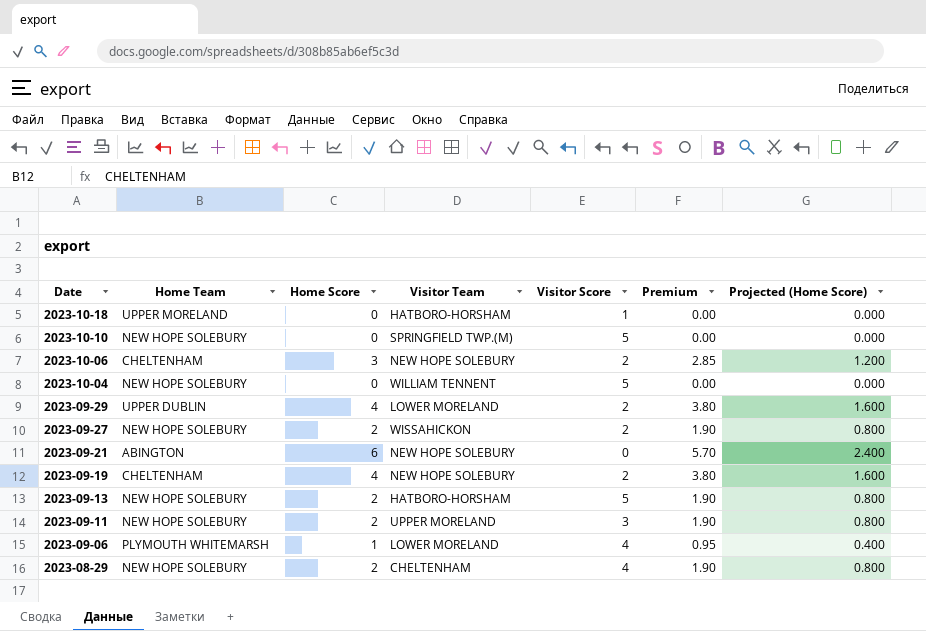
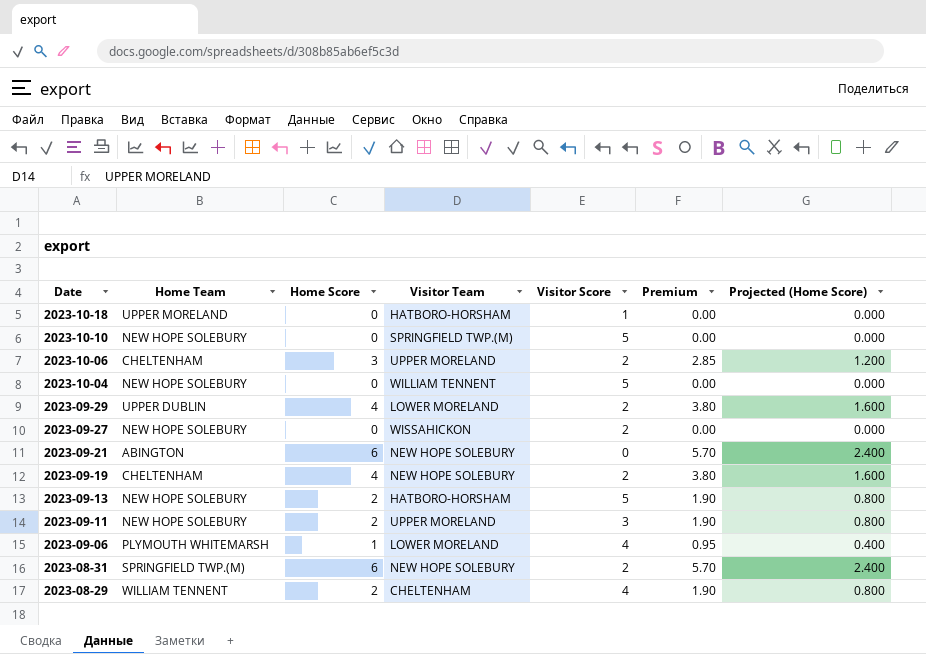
2023-10-06 | Visitor Team: NEW HOPE SOLEBURY -> UPPER MORELAND
2023-09-27 | Home Score: 2 -> 0
2023-09-27 | Premium: 1.90 -> 0.00
2023-09-27 | Projected (Home Score): 0.800 -> 0.000
row 2023-08-31: none -> SPRINGFIELD TWP.(M) | 6 | NEW HOPE SOLEBURY | 2 | 5.70 | 2.400
2023-08-29 | Home Team: NEW HOPE SOLEBURY -> WILLIAM TENNENT

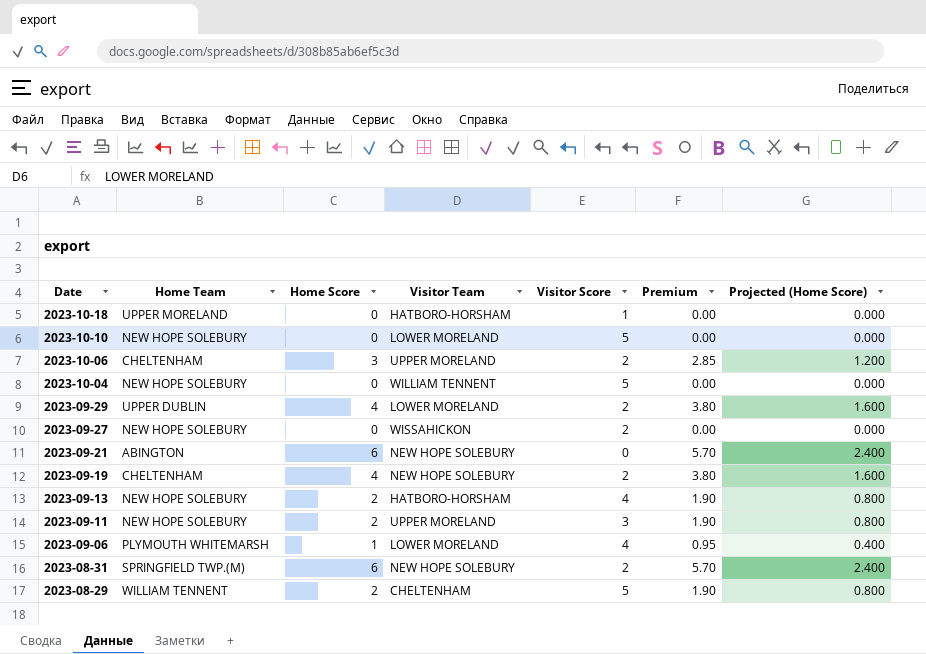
2023-10-10 | Visitor Team: SPRINGFIELD TWP.(M) -> LOWER MORELAND
2023-09-13 | Visitor Score: 5 -> 4
2023-08-29 | Visitor Score: 4 -> 5

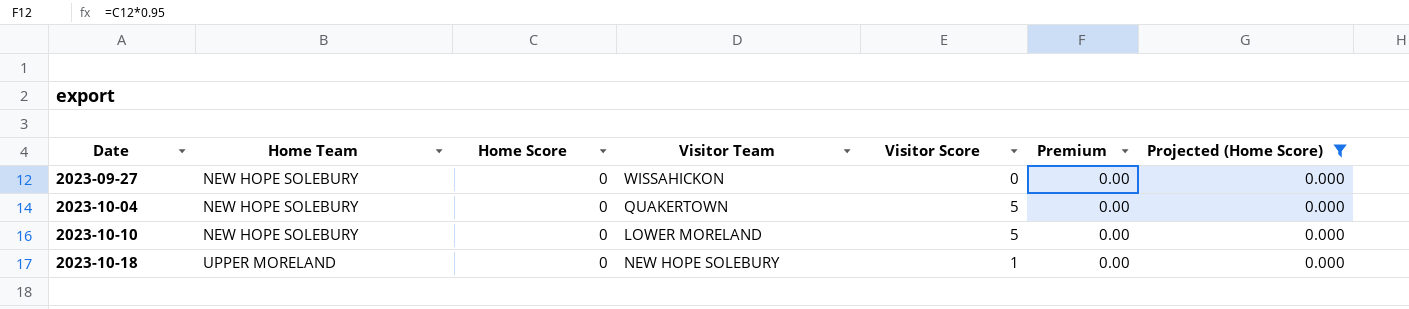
filter: none -> Projected (Home Score) = 0.000
row order: Date descending -> Date ascending
2023-09-27 | Visitor Score: 2 -> 0
2023-10-04 | Visitor Team: WILLIAM TENNENT -> QUAKERTOWN
2023-10-18 | Visitor Team: HATBORO-HORSHAM -> NEW HOPE SOLEBURY

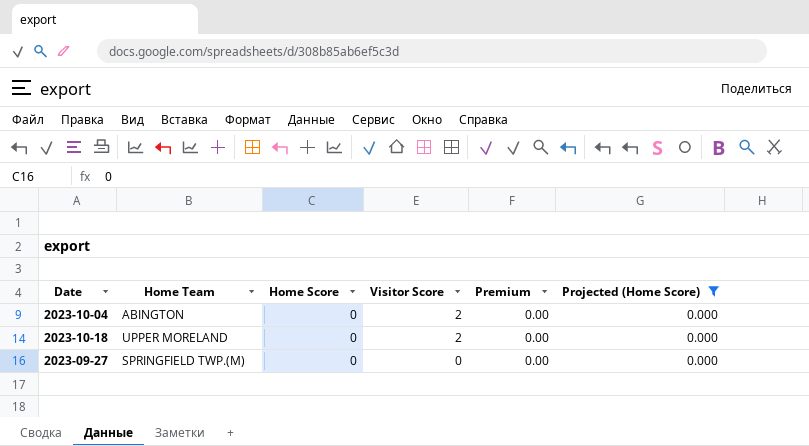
row order: Date ascending -> Visitor Score descending
column Visitor Team | position: 4 -> none
row 2023-10-10: NEW HOPE SOLEBURY | 0 | LOWER MORELAND | 5 | 0.00 | 0.000 -> none
2023-10-04 | Home Team: NEW HOPE SOLEBURY -> ABINGTON
2023-10-04 | Visitor Score: 5 -> 2
2023-10-18 | Visitor Score: 1 -> 2
2023-09-27 | Home Team: NEW HOPE SOLEBURY -> SPRINGFIELD TWP.(M)

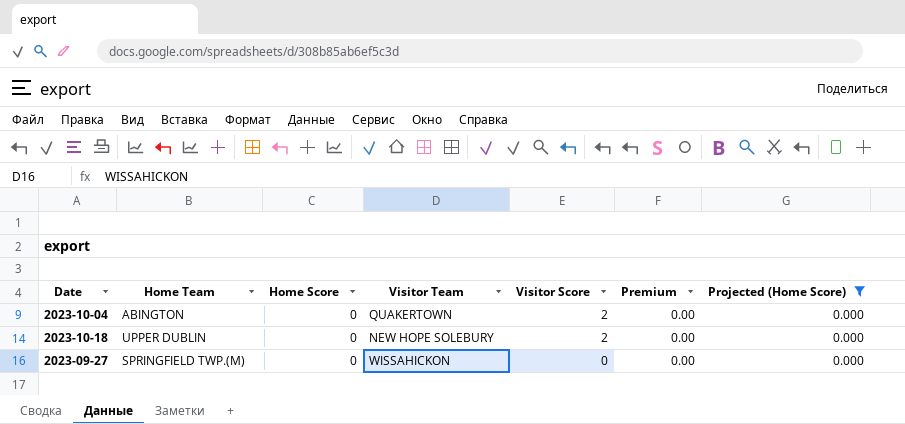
column Visitor Team | position: none -> 4
2023-10-18 | Home Team: UPPER MORELAND -> UPPER DUBLIN

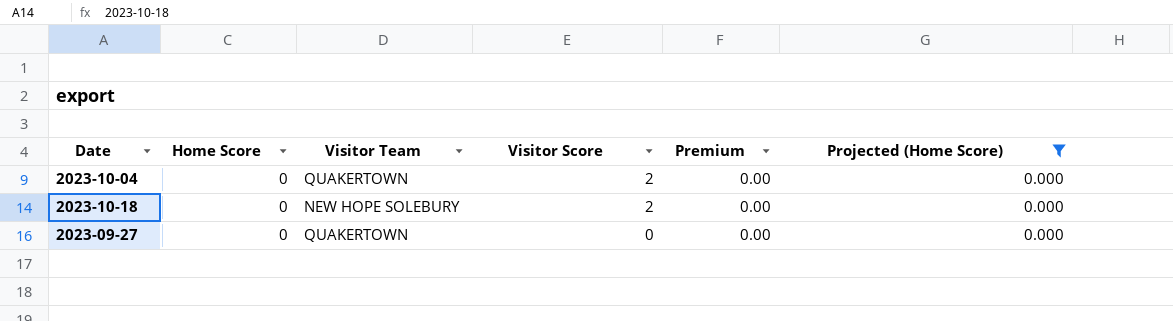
column Home Team | position: 2 -> none
2023-09-27 | Visitor Team: WISSAHICKON -> QUAKERTOWN

